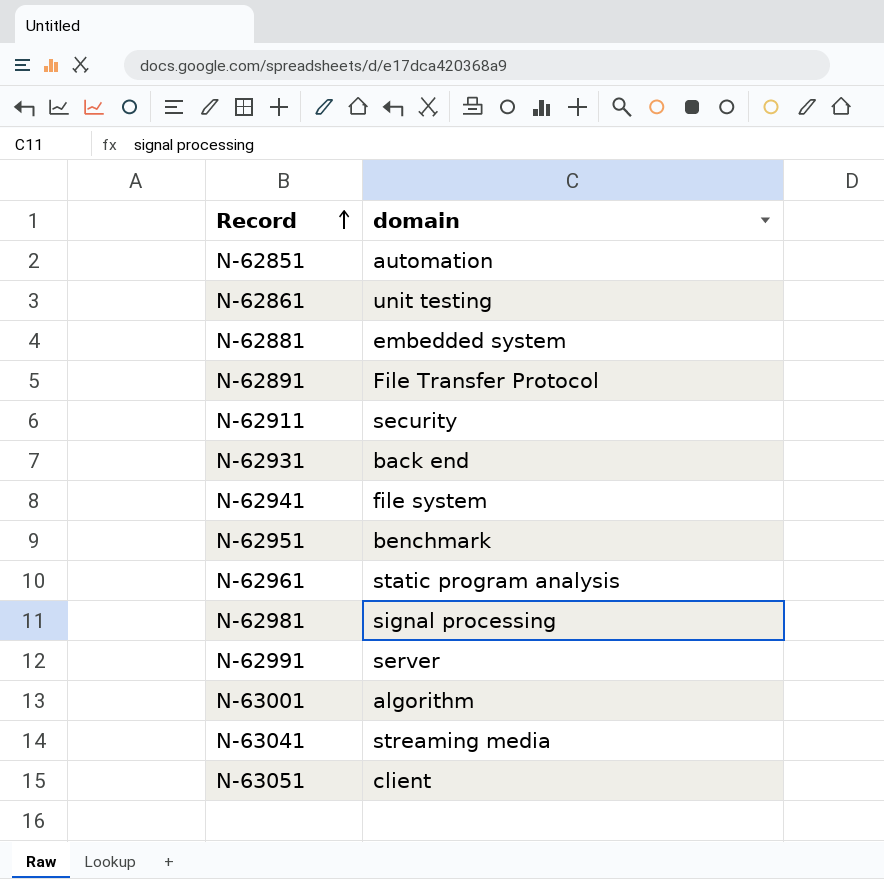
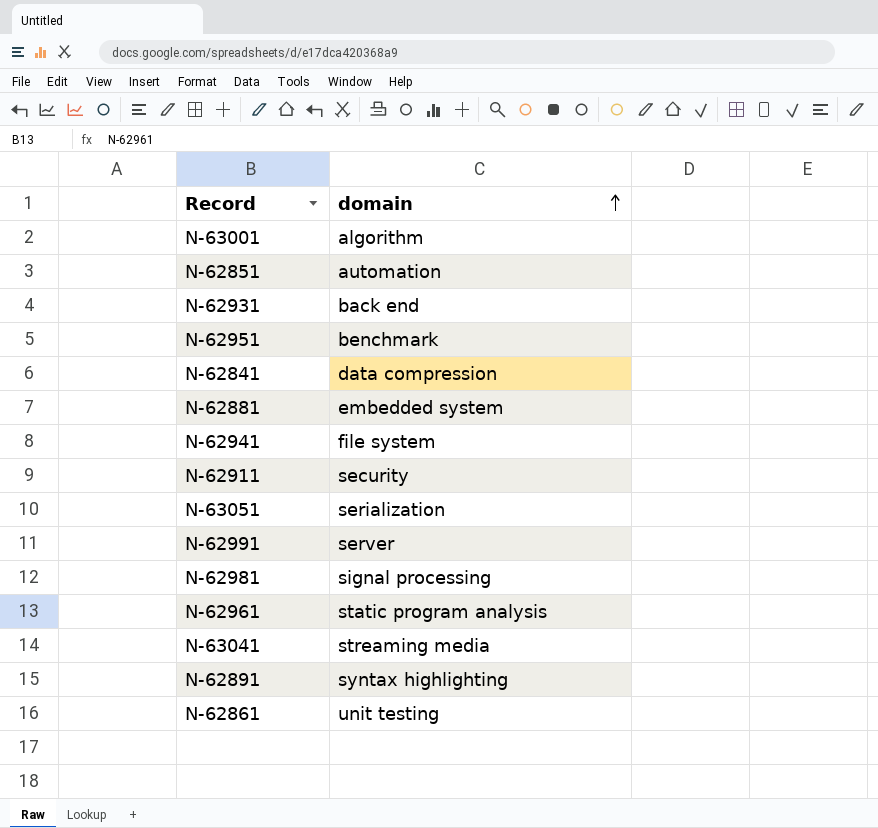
row order: Record ascending -> domain ascending
row N-62841: none -> data compression
N-63051 | domain: client -> serialization
N-62891 | domain: File Transfer Protocol -> syntax highlighting

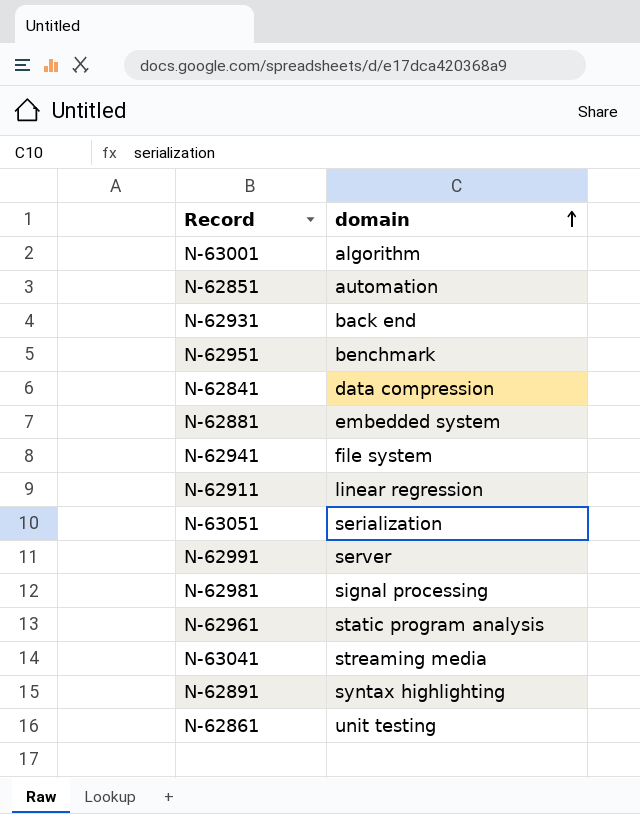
N-62911 | domain: security -> linear regression

